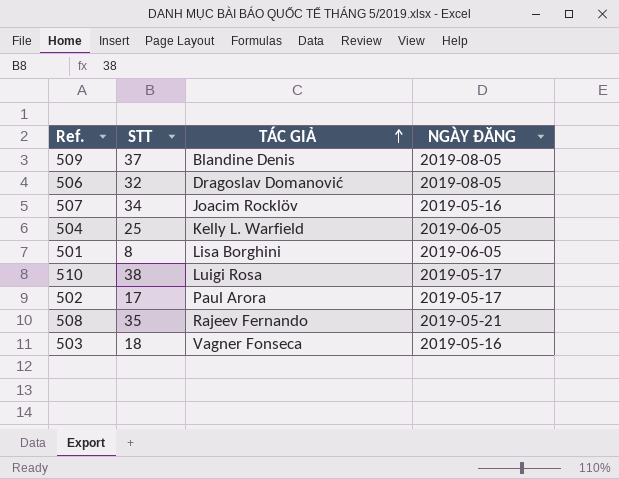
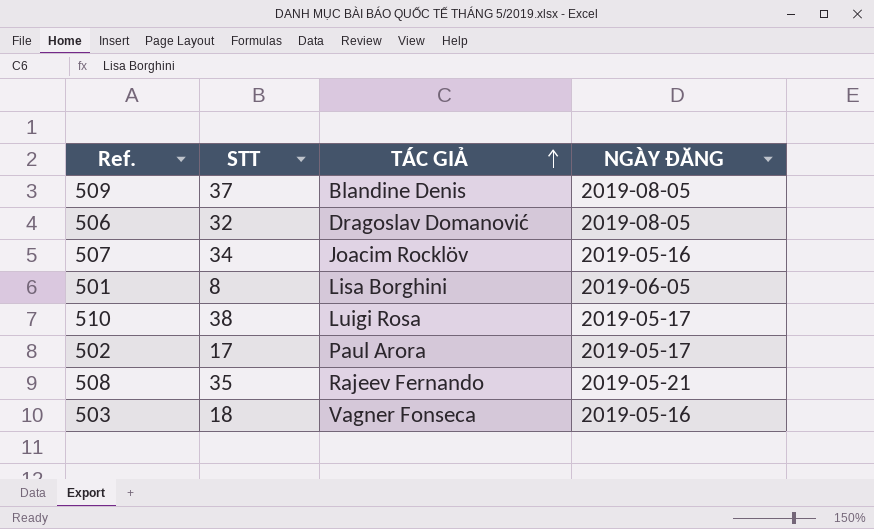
row 504: 25 | Kelly L. Warfield | 2019-06-05 -> none

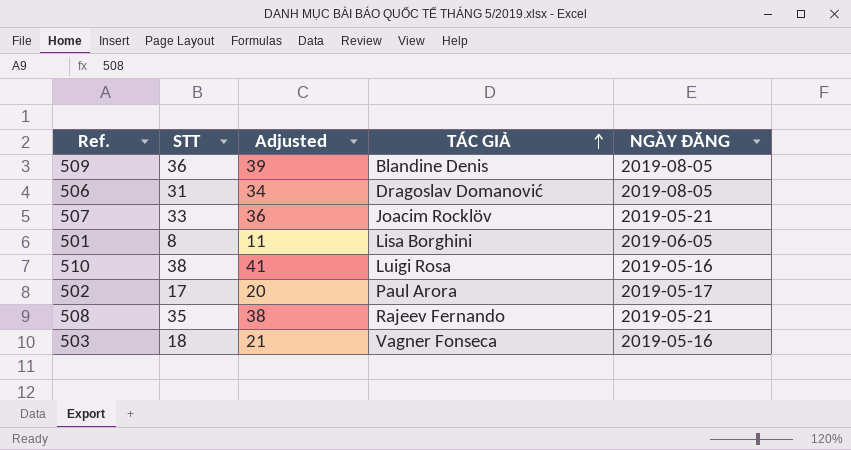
column Adjusted | formula: none -> [STT] + 3
509 | STT: 37 -> 36
506 | STT: 32 -> 31
507 | STT: 34 -> 33
507 | NGÀY ĐĂNG: 2019-05-16 -> 2019-05-21
510 | NGÀY ĐĂNG: 2019-05-17 -> 2019-05-16

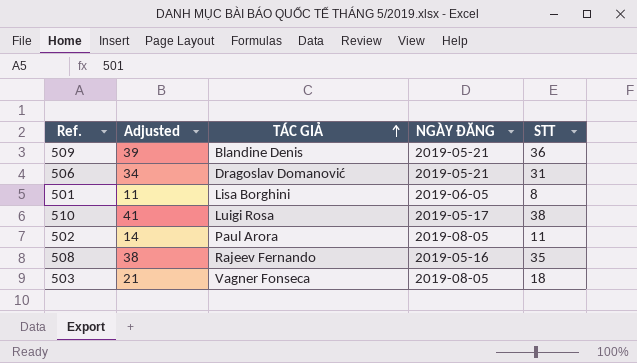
column STT | position: 2 -> 5
row 507: 33 | 36 | Joacim Rocklöv | 2019-05-21 -> none
509 | NGÀY ĐĂNG: 2019-08-05 -> 2019-05-21
506 | NGÀY ĐĂNG: 2019-08-05 -> 2019-05-21
510 | NGÀY ĐĂNG: 2019-05-16 -> 2019-05-17
502 | Adjusted: 20 -> 14
502 | NGÀY ĐĂNG: 2019-05-17 -> 2019-08-05
502 | STT: 17 -> 11
508 | NGÀY ĐĂNG: 2019-05-21 -> 2019-05-16
503 | NGÀY ĐĂNG: 2019-05-16 -> 2019-08-05

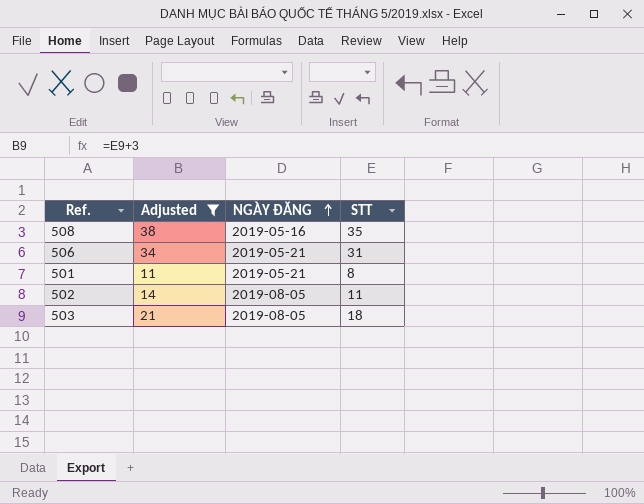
filter: none -> Adjusted <= 38
row order: TÁC GIẢ ascending -> NGÀY ĐĂNG ascending
column TÁC GIẢ | position: 3 -> none
501 | NGÀY ĐĂNG: 2019-06-05 -> 2019-05-21

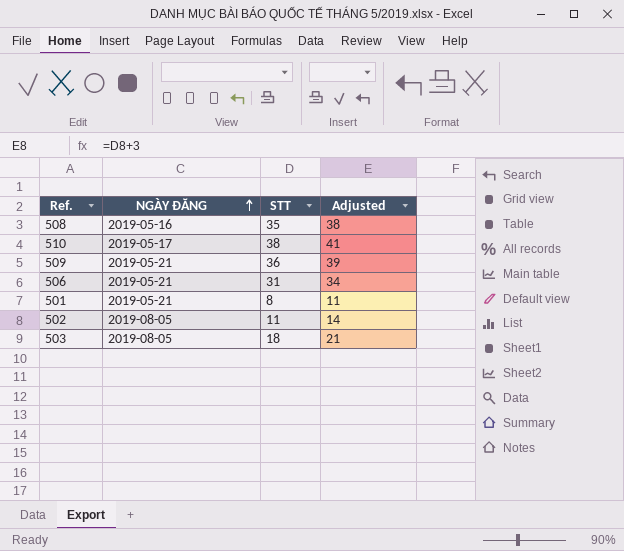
filter: Adjusted <= 38 -> none
column Adjusted | position: 2 -> 4

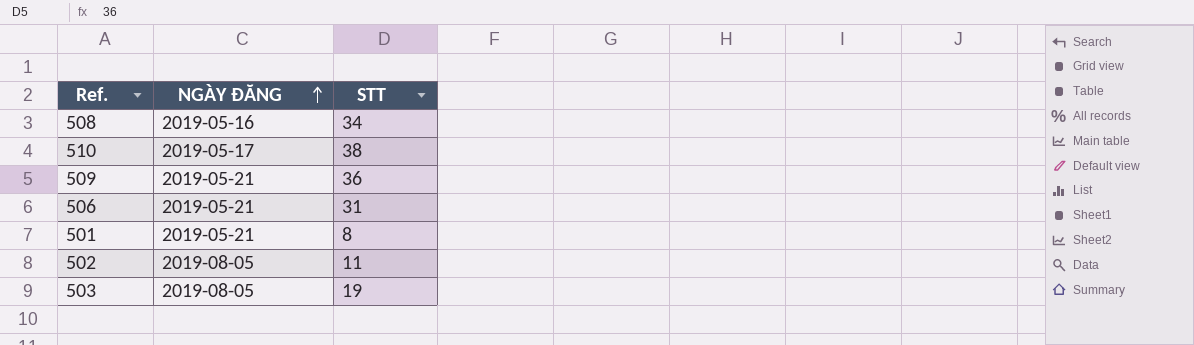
column Adjusted | formula: [STT] + 3 -> none
508 | STT: 35 -> 34
503 | STT: 18 -> 19

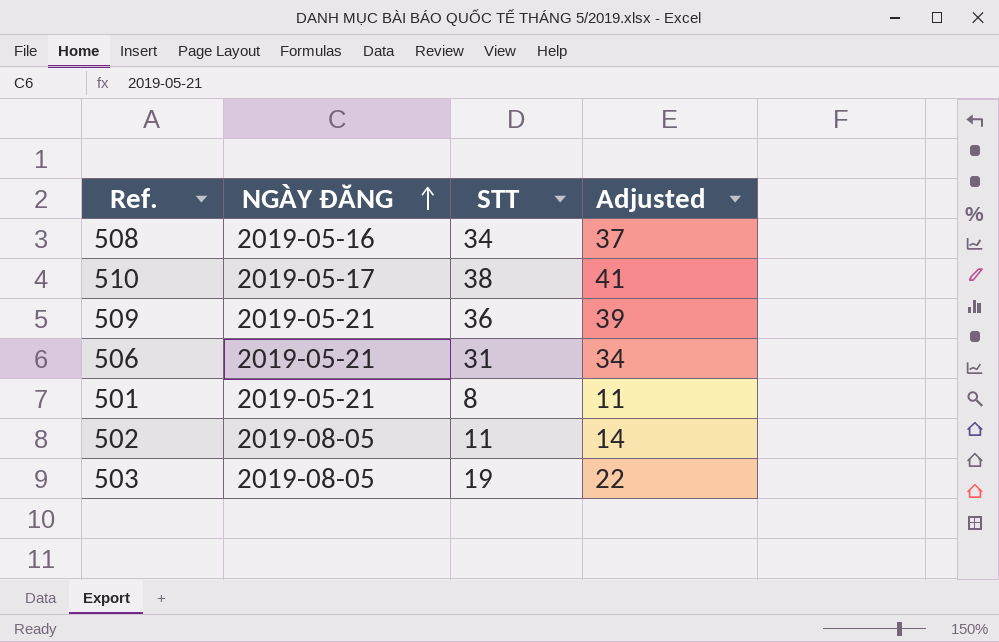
column Adjusted | formula: none -> [STT] + 3

